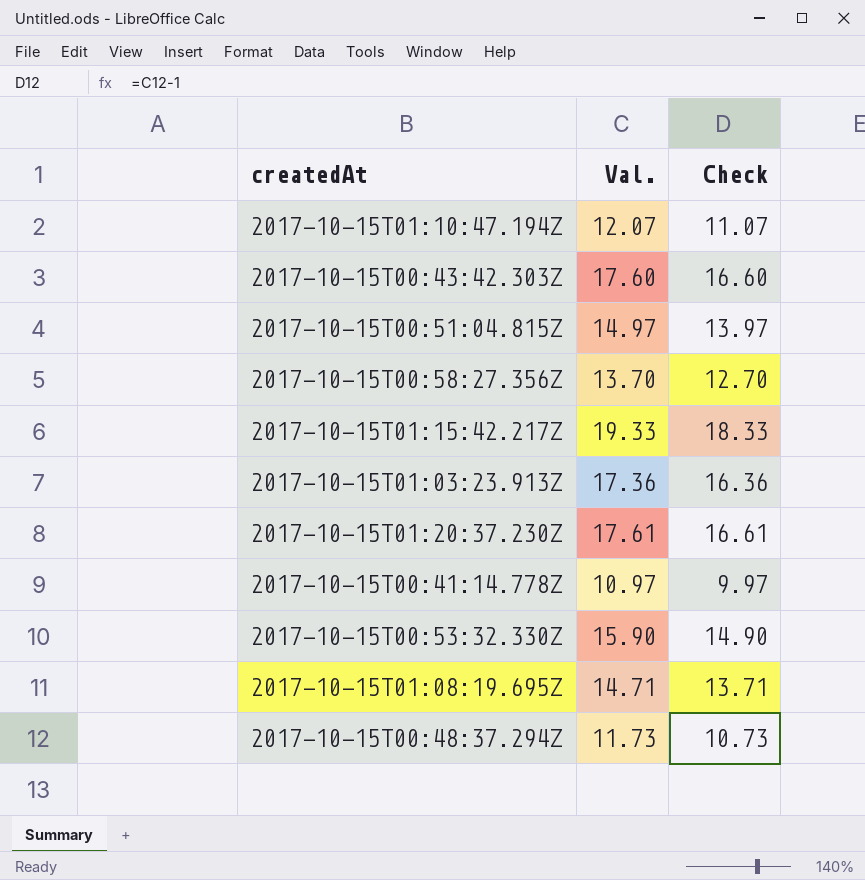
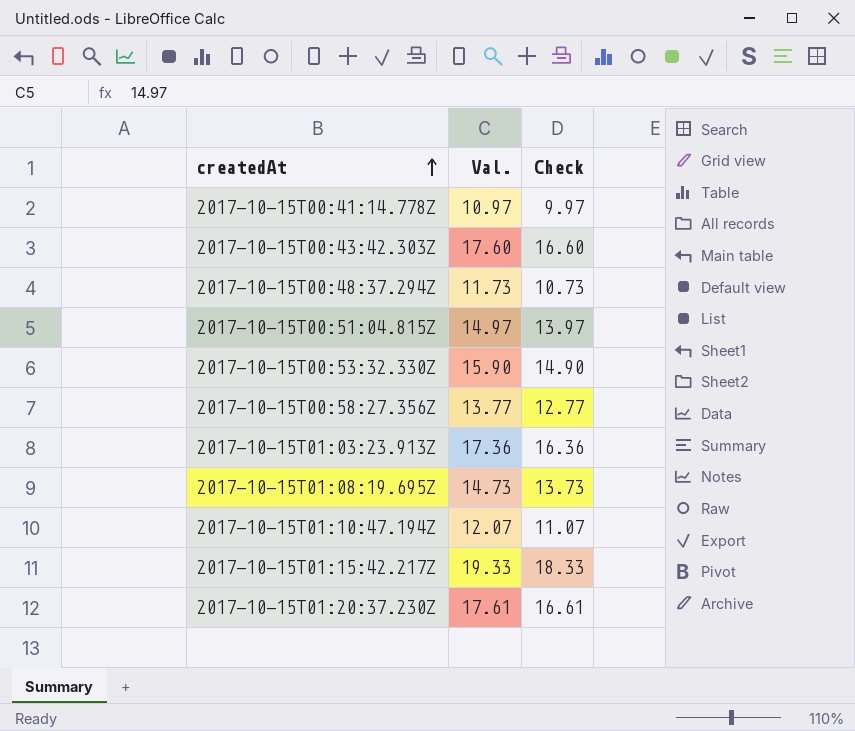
row order: none -> createdAt ascending
2017-10-15T00:58:27.356Z | Val.: 13.70 -> 13.77
2017-10-15T00:58:27.356Z | Check: 12.70 -> 12.77
2017-10-15T01:08:19.695Z | Val.: 14.71 -> 14.73
2017-10-15T01:08:19.695Z | Check: 13.71 -> 13.73

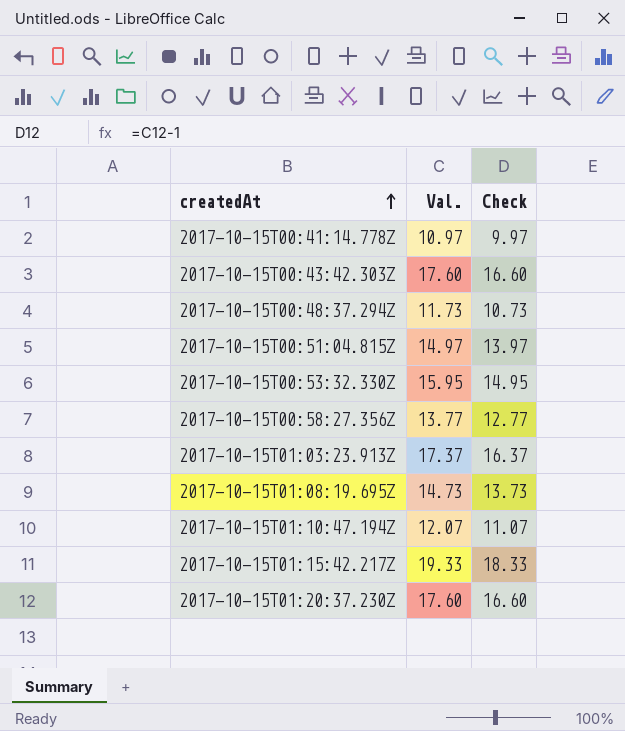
2017-10-15T00:53:32.330Z | Val.: 15.90 -> 15.95
2017-10-15T00:53:32.330Z | Check: 14.90 -> 14.95
2017-10-15T01:03:23.913Z | Val.: 17.36 -> 17.37
2017-10-15T01:03:23.913Z | Check: 16.36 -> 16.37
2017-10-15T01:20:37.230Z | Val.: 17.61 -> 17.60
2017-10-15T01:20:37.230Z | Check: 16.61 -> 16.60

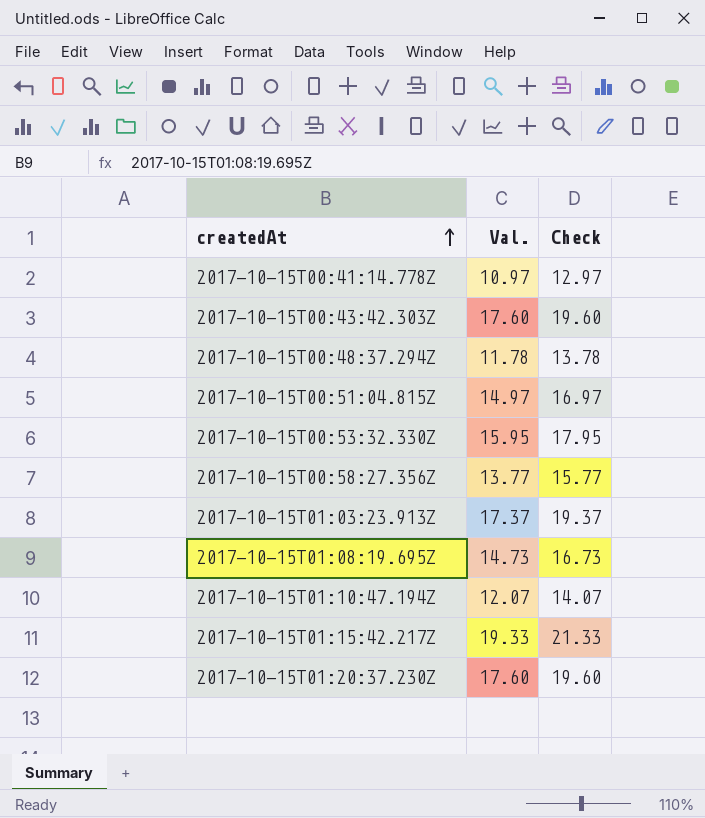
column Check | formula: [Val.] - 1 -> [Val.] + 2
2017-10-15T00:48:37.294Z | Val.: 11.73 -> 11.78

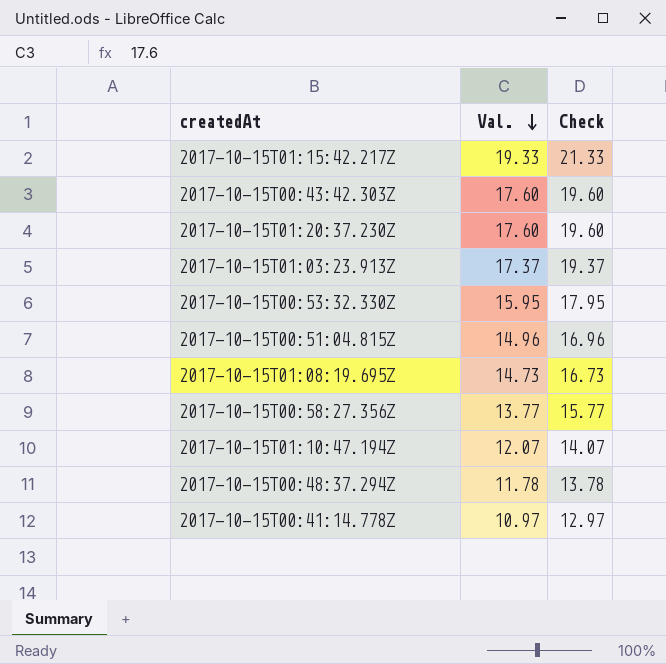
row order: createdAt ascending -> Val. descending
2017-10-15T00:51:04.815Z | Val.: 14.97 -> 14.96
2017-10-15T00:51:04.815Z | Check: 16.97 -> 16.96

